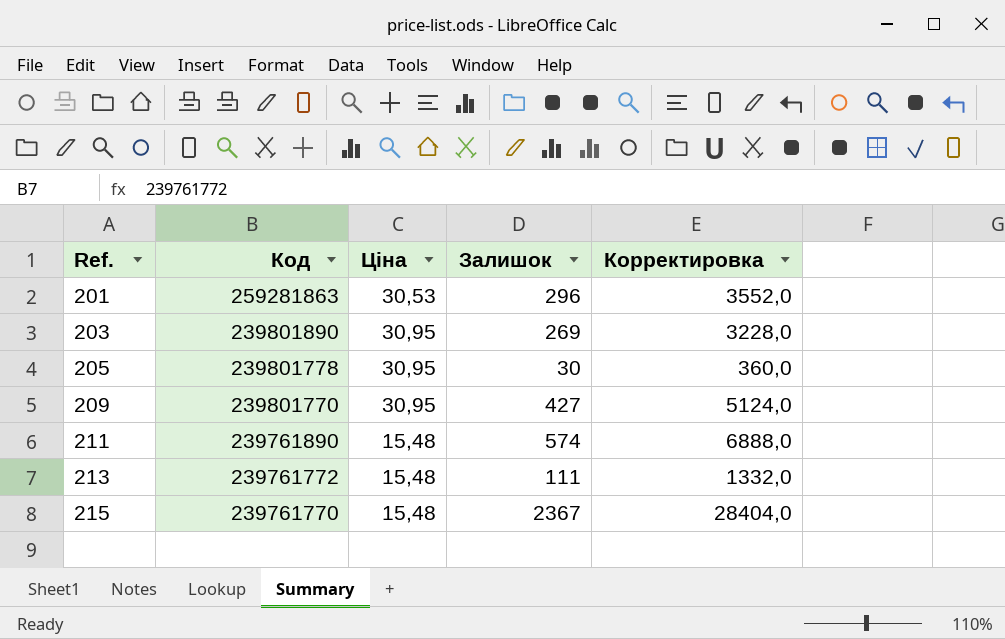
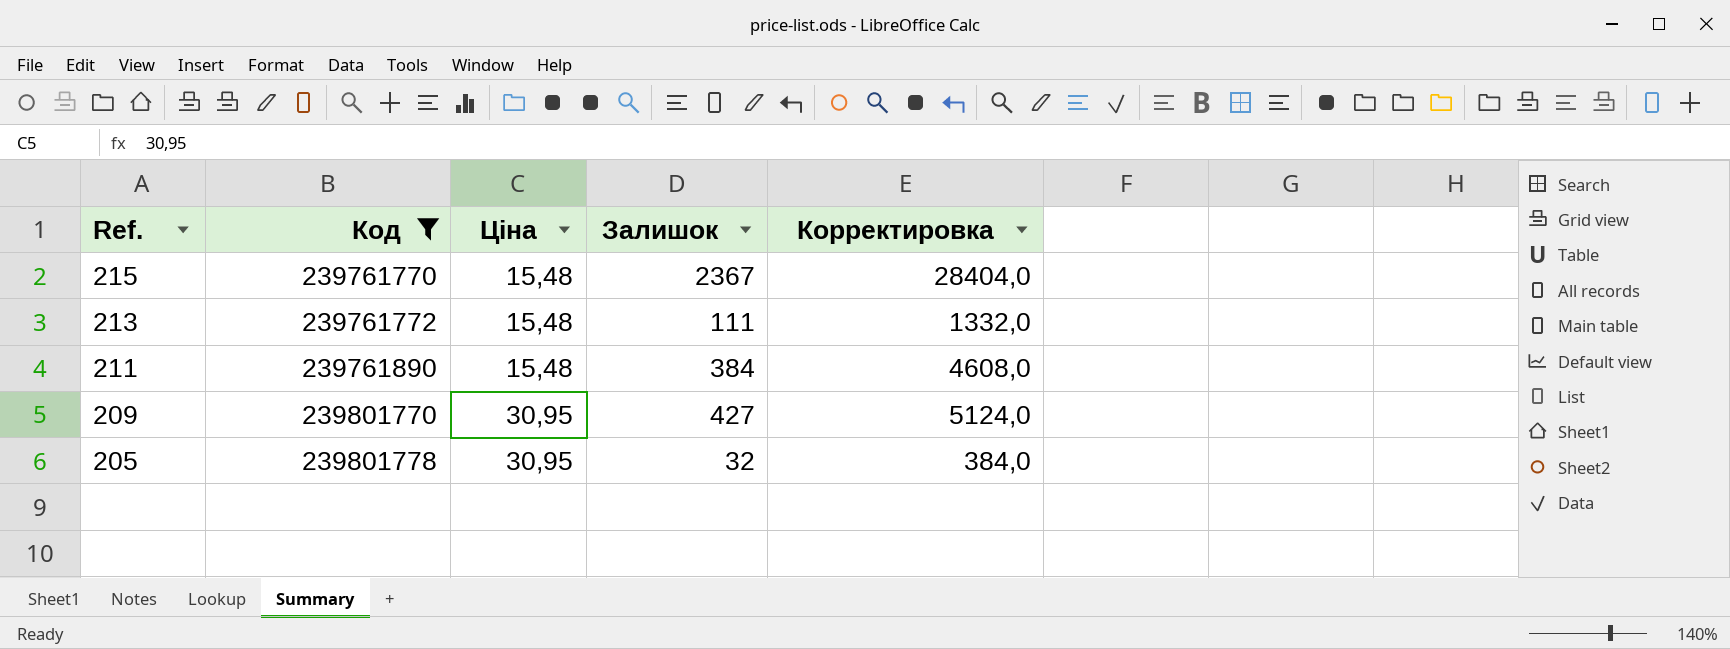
filter: none -> Код <= 239801778
row order: Ref. ascending -> Ref. descending
211 | Залишок: 574 -> 384
211 | Корректировка: 6888,0 -> 4608,0
205 | Залишок: 30 -> 32
205 | Корректировка: 360,0 -> 384,0

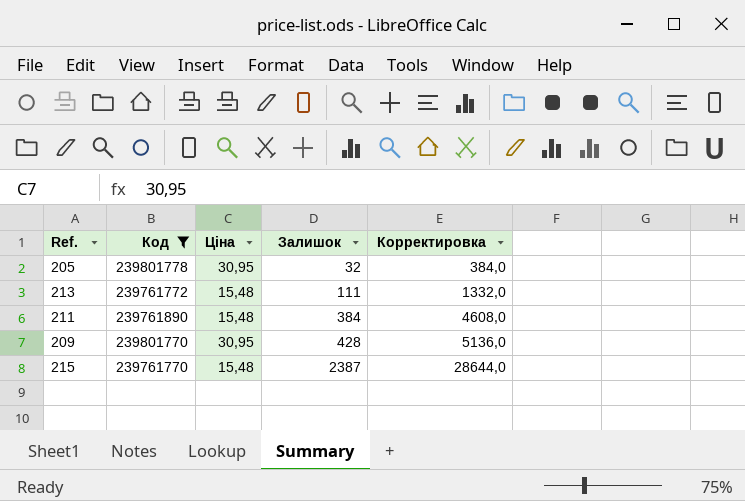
row order: Ref. descending -> Залишок ascending
209 | Залишок: 427 -> 428
209 | Корректировка: 5124,0 -> 5136,0
215 | Залишок: 2367 -> 2387
215 | Корректировка: 28404,0 -> 28644,0

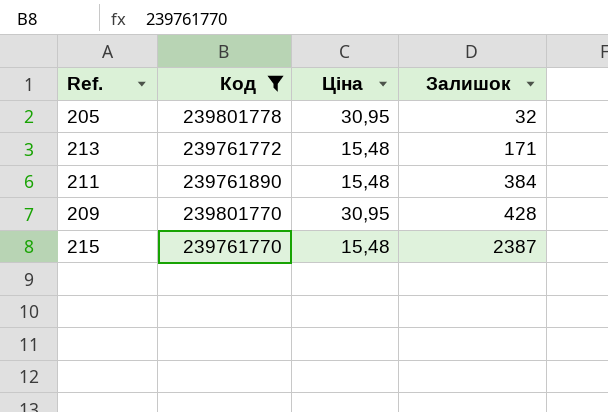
column Корректировка | formula: [Залишок] * 12 -> none
213 | Залишок: 111 -> 171

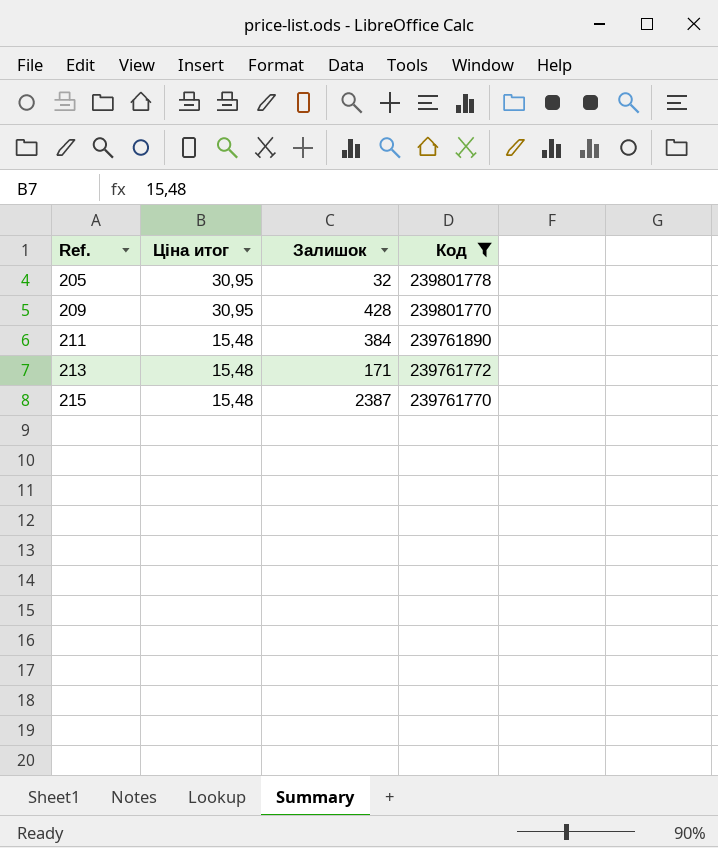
row order: Залишок ascending -> Ref. ascending
column name: Ціна -> Ціна итог
column Код | position: 2 -> 4

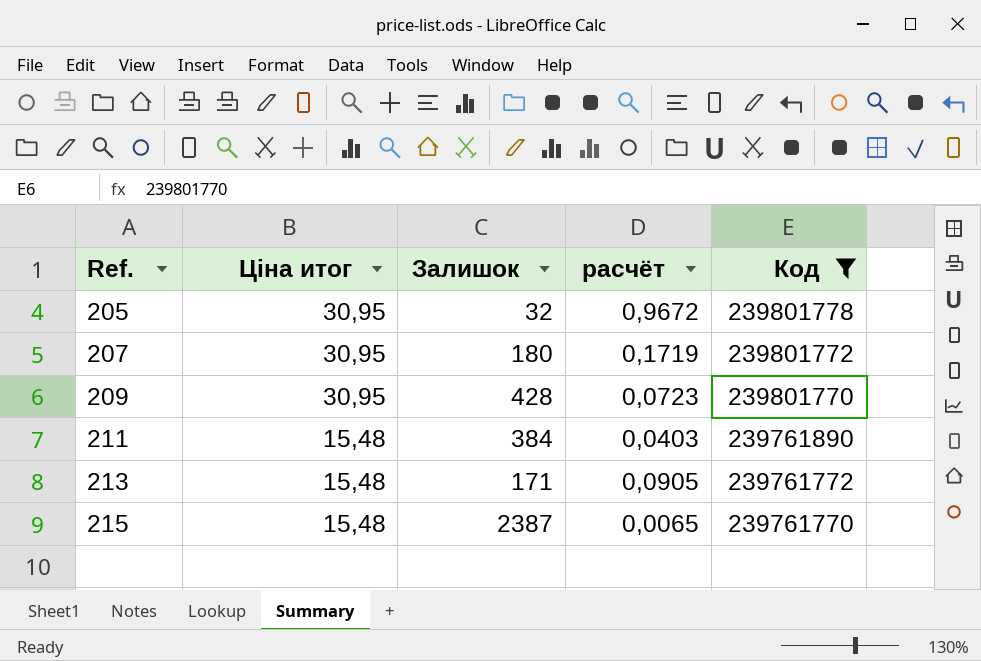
column расчёт | formula: none -> [Ціна итог] / [Залишок]
row 207: none -> 30,95 | 180 | 0,1719 | 239801772

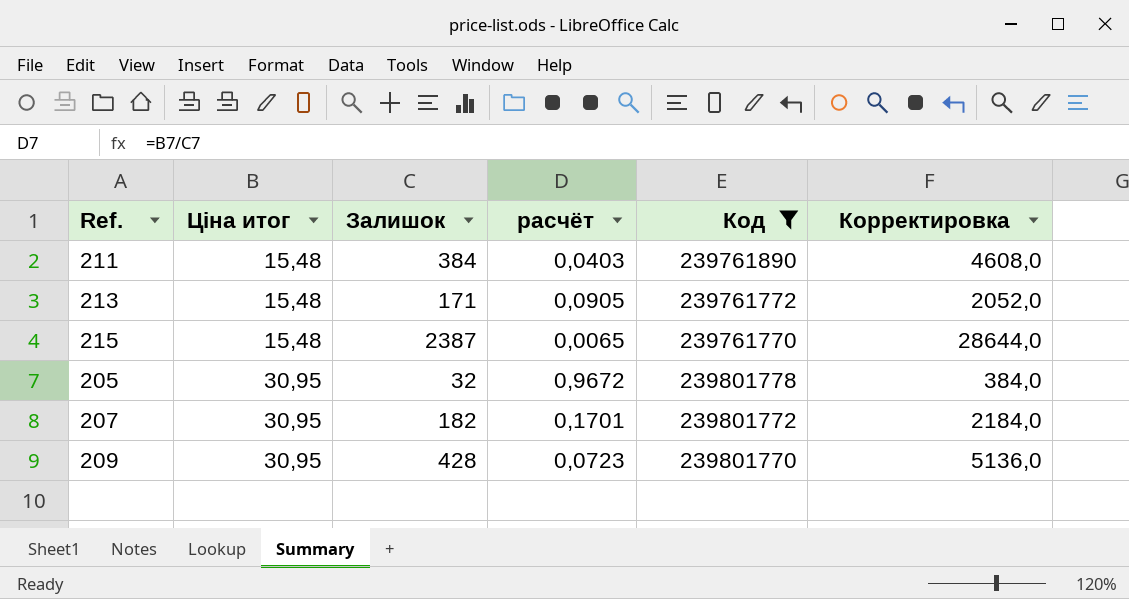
row order: Ref. ascending -> Ціна итог ascending
column Корректировка | formula: none -> [Залишок] * 12
207 | Залишок: 180 -> 182
207 | расчёт: 0,1719 -> 0,1701

